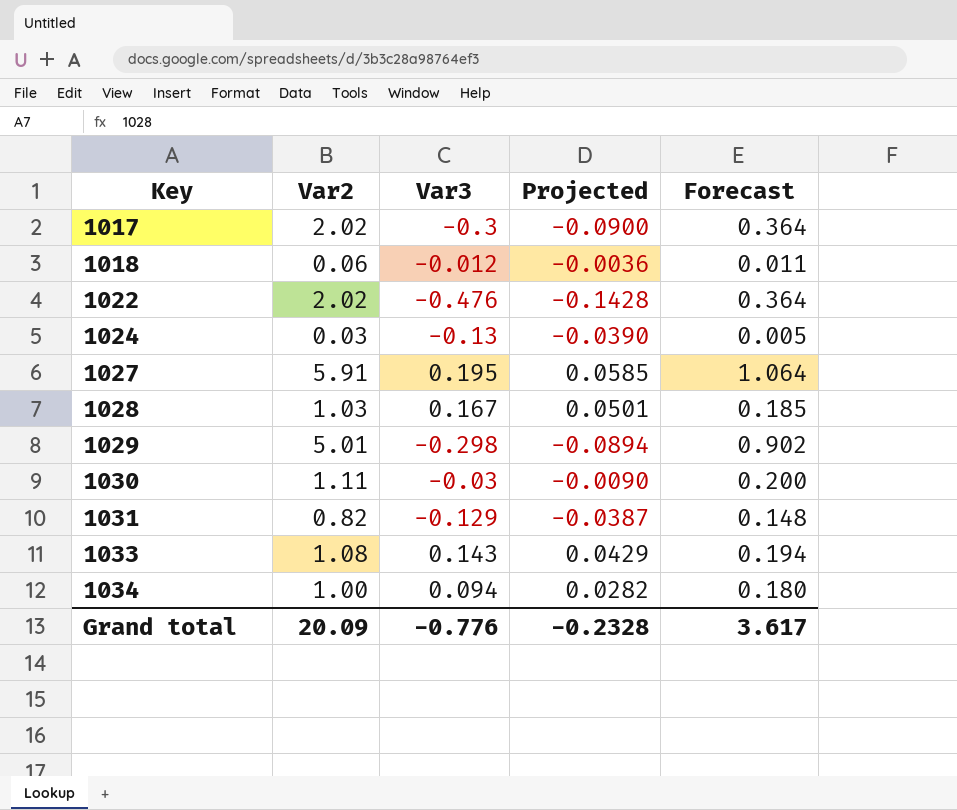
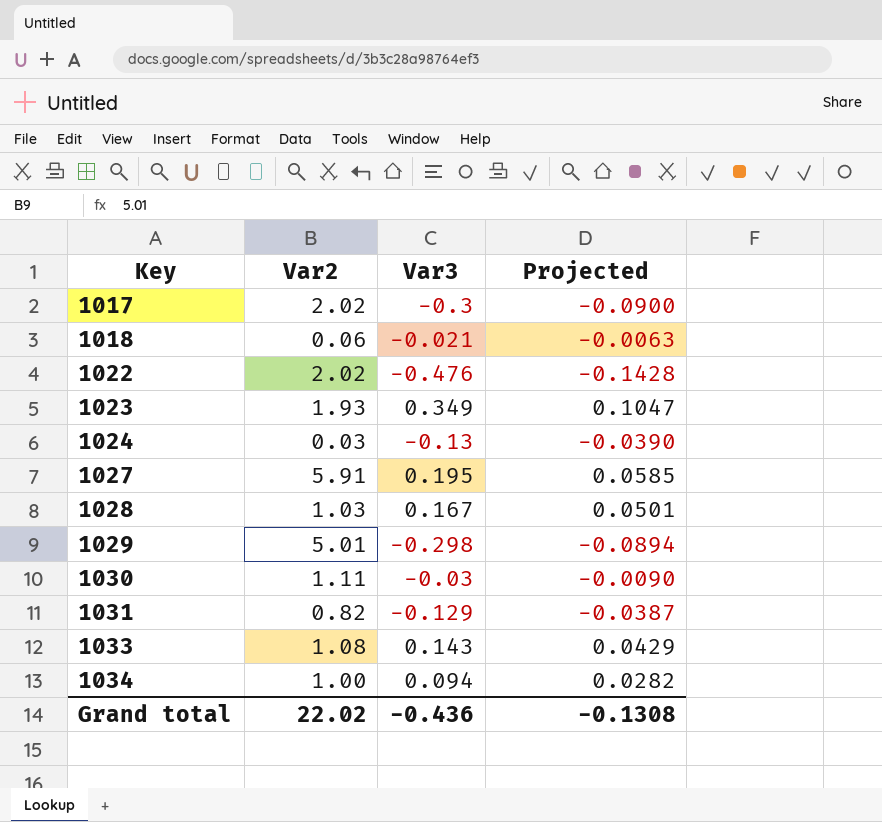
column Forecast | formula: [Var2] * 0.18 -> none
1018 | Var3: -0.012 -> -0.021
1018 | Projected: -0.0036 -> -0.0063
row 1023: none -> 1.93 | 0.349 | 0.1047
Grand total | Var2: 20.09 -> 22.02
Grand total | Var3: -0.776 -> -0.436
Grand total | Projected: -0.2328 -> -0.1308

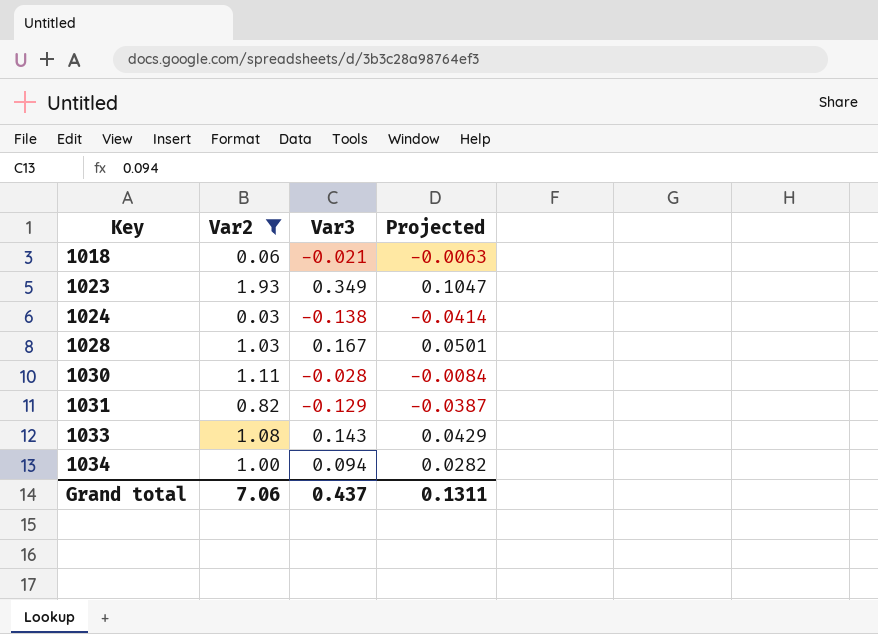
filter: none -> Var2 <= 1.93
1024 | Var3: -0.13 -> -0.138
1024 | Projected: -0.0390 -> -0.0414
1030 | Var3: -0.03 -> -0.028
1030 | Projected: -0.0090 -> -0.0084
Grand total | Var2: 22.02 -> 7.06
Grand total | Var3: -0.436 -> 0.437
Grand total | Projected: -0.1308 -> 0.1311

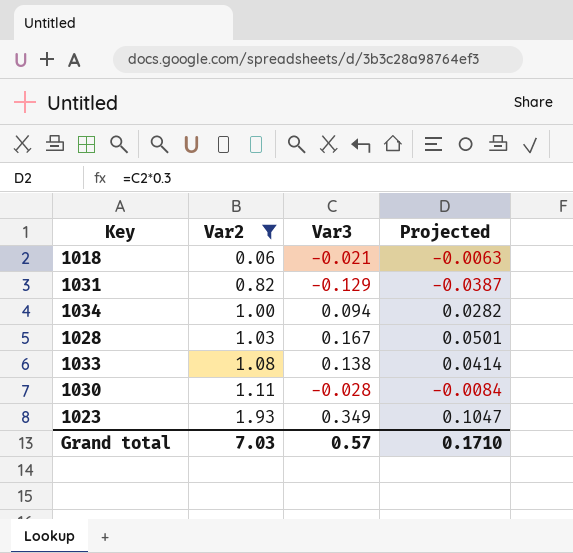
row order: Key ascending -> Var2 ascending
row 1024: 0.03 | -0.138 | -0.0414 -> none
1033 | Var3: 0.143 -> 0.138
1033 | Projected: 0.0429 -> 0.0414
Grand total | Var2: 7.06 -> 7.03
Grand total | Var3: 0.437 -> 0.57
Grand total | Projected: 0.1311 -> 0.1710

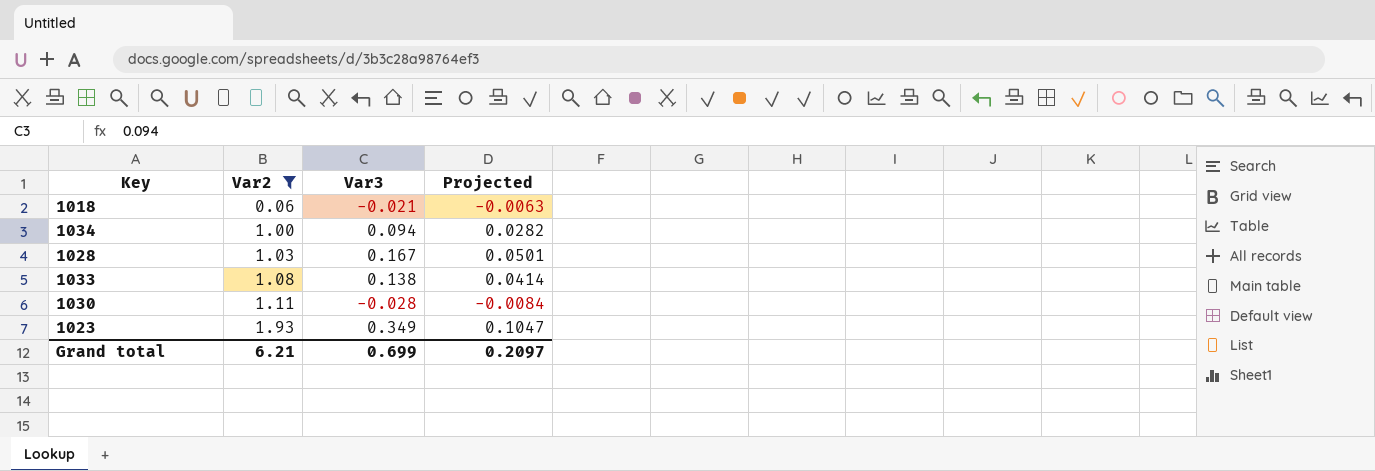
row 1031: 0.82 | -0.129 | -0.0387 -> none
Grand total | Var2: 7.03 -> 6.21
Grand total | Var3: 0.57 -> 0.699
Grand total | Projected: 0.1710 -> 0.2097

